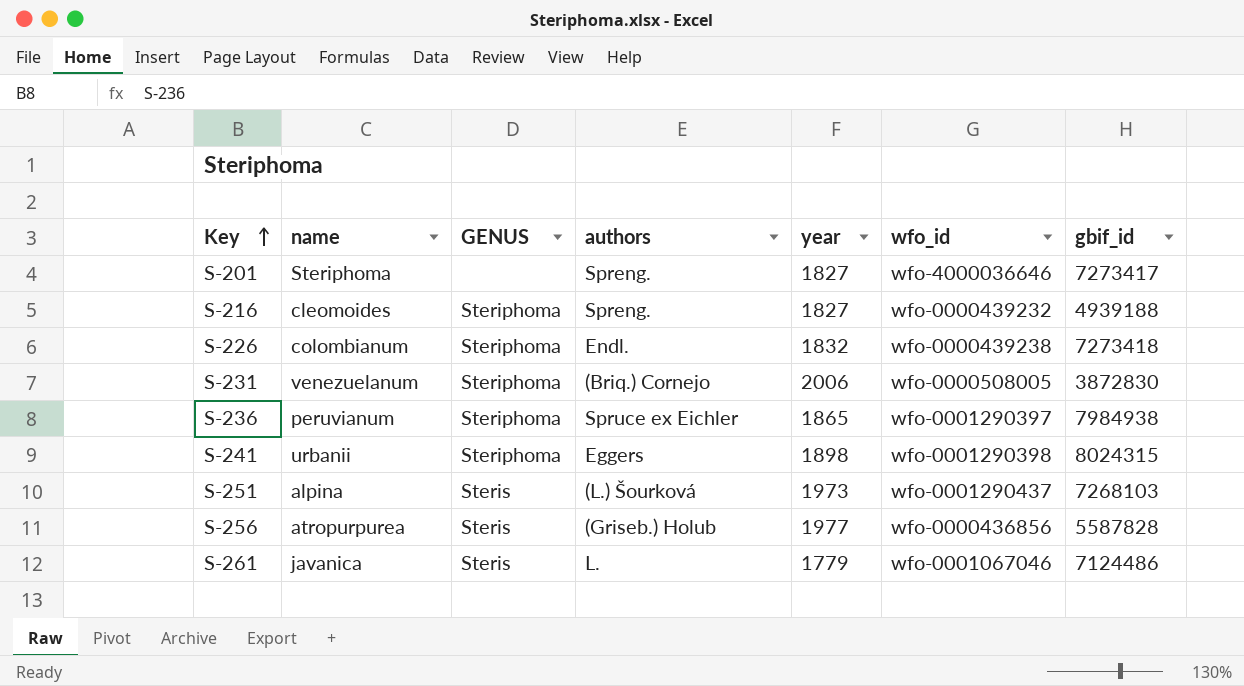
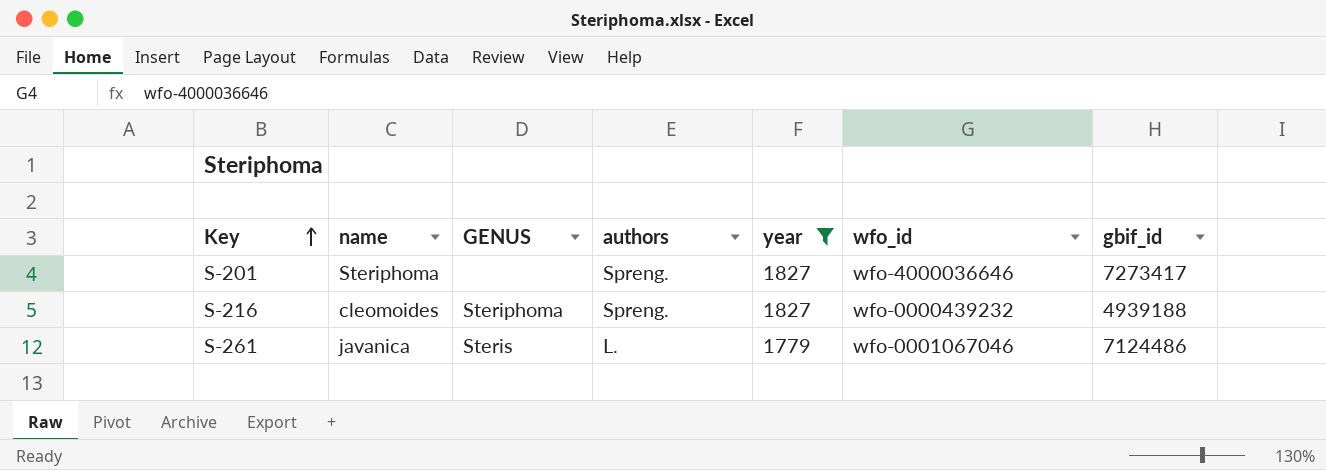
filter: none -> year <= 1827

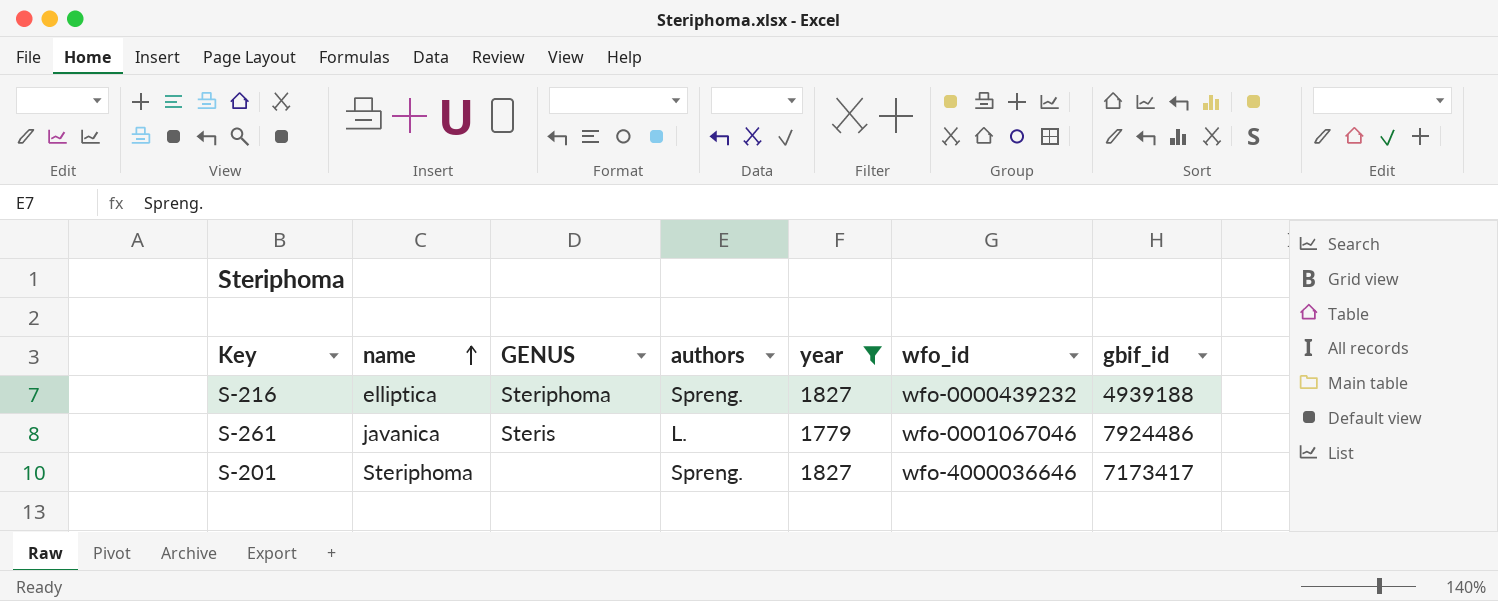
row order: Key ascending -> name ascending
S-216 | name: cleomoides -> elliptica
S-261 | gbif_id: 7124486 -> 7924486
S-201 | gbif_id: 7273417 -> 7173417

